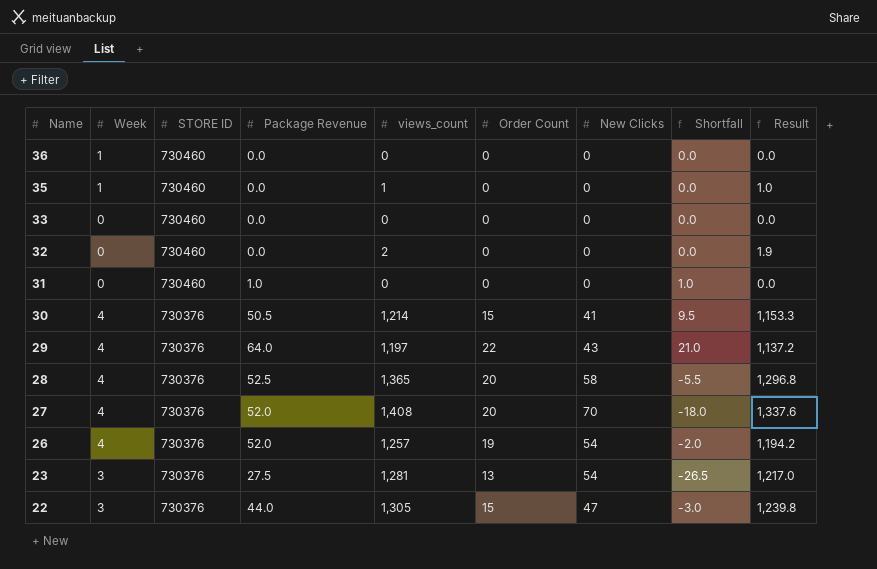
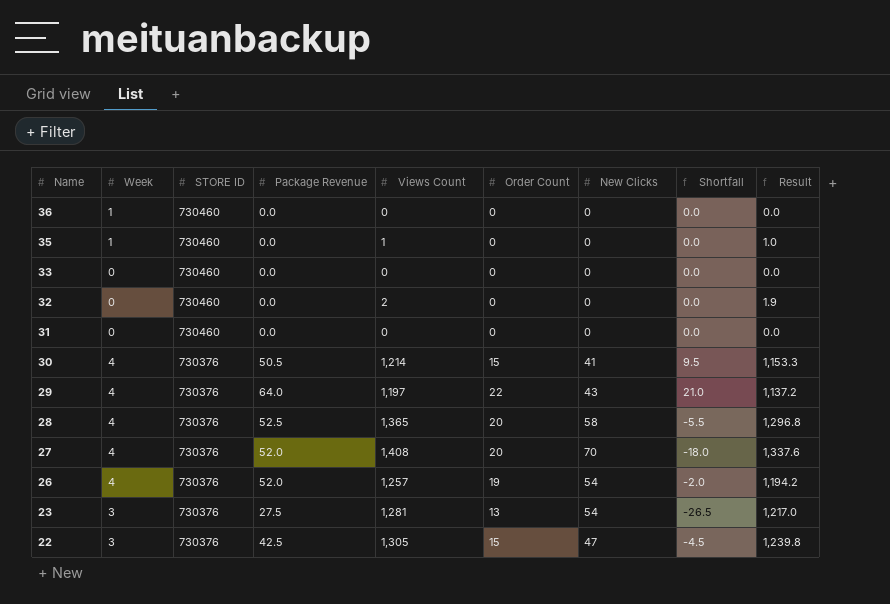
column name: views_count -> Views Count
31 | Package Revenue: 1.0 -> 0.0
31 | Shortfall: 1.0 -> 0.0
22 | Package Revenue: 44.0 -> 42.5
22 | Shortfall: -3.0 -> -4.5

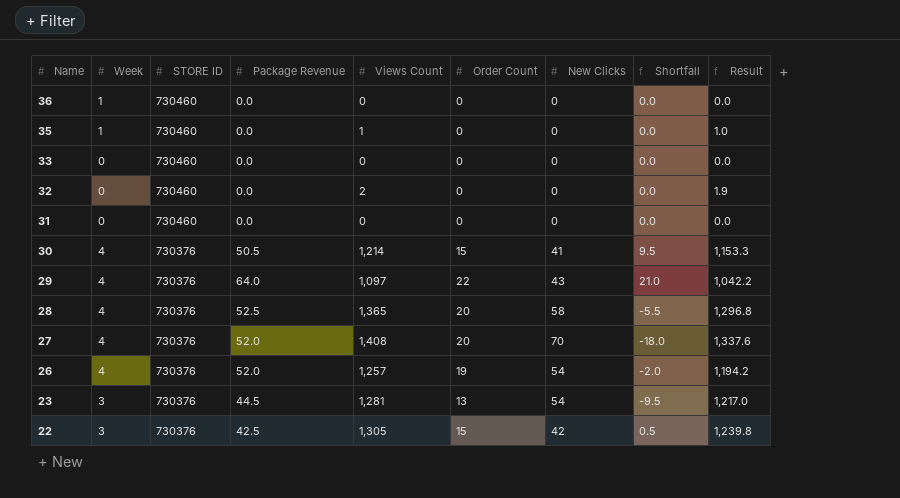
29 | Views Count: 1,197 -> 1,097
29 | Result: 1,137.2 -> 1,042.2
23 | Package Revenue: 27.5 -> 44.5
23 | Shortfall: -26.5 -> -9.5
22 | New Clicks: 47 -> 42
22 | Shortfall: -4.5 -> 0.5

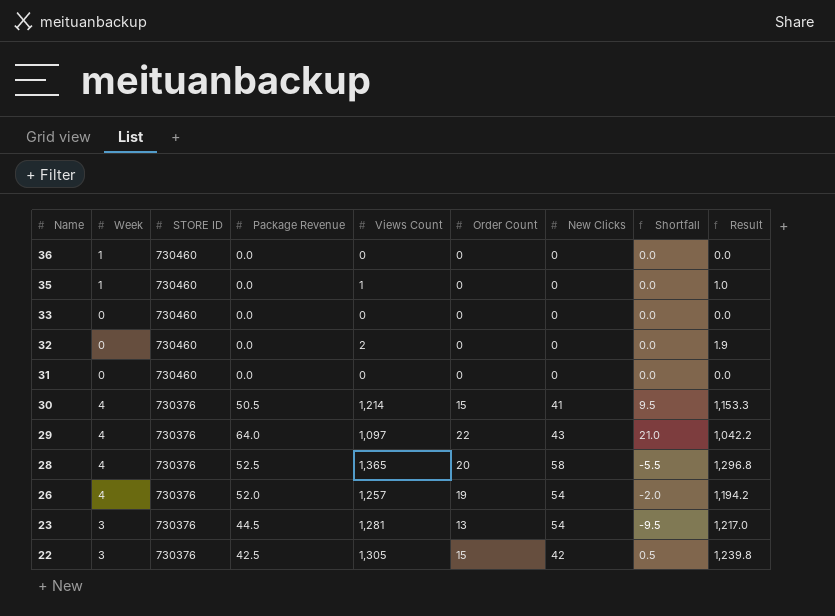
row 27: 4 | 730376 | 52.0 | 1,408 | 20 | 70 | -18.0 | 1,337.6 -> none

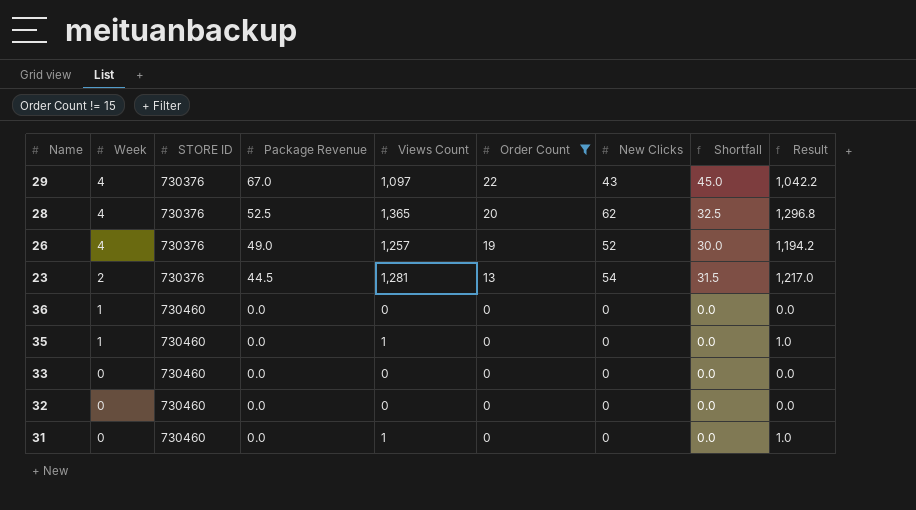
filter: none -> Order Count != 15
row order: Name descending -> Week descending
column Shortfall | formula: [Package Revenue] - [New Clicks] -> [Package Revenue] - [Order Count]
29 | Package Revenue: 64.0 -> 67.0
28 | New Clicks: 58 -> 62
26 | Package Revenue: 52.0 -> 49.0
26 | New Clicks: 54 -> 52
23 | Week: 3 -> 2
32 | Views Count: 2 -> 0
32 | Result: 1.9 -> 0.0
31 | Views Count: 0 -> 1
31 | Result: 0.0 -> 1.0

